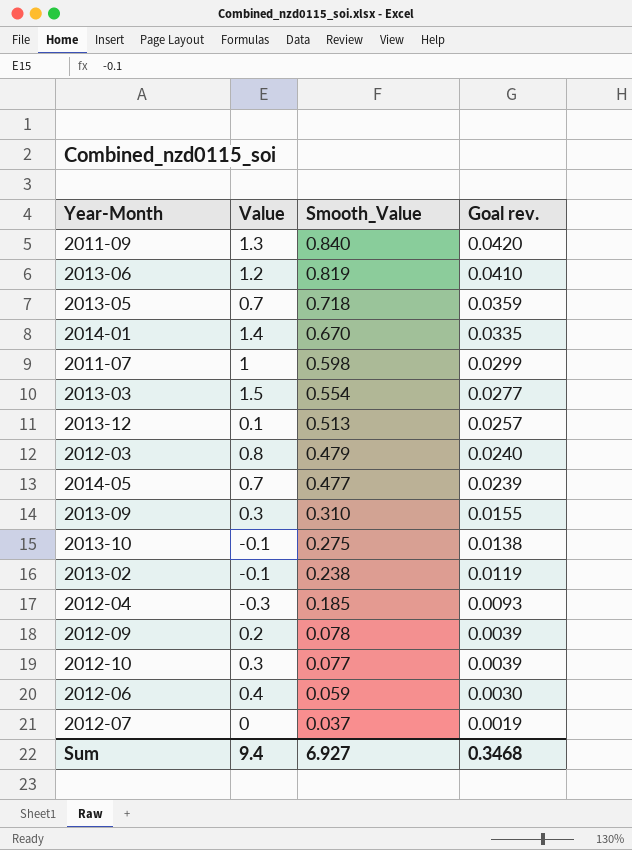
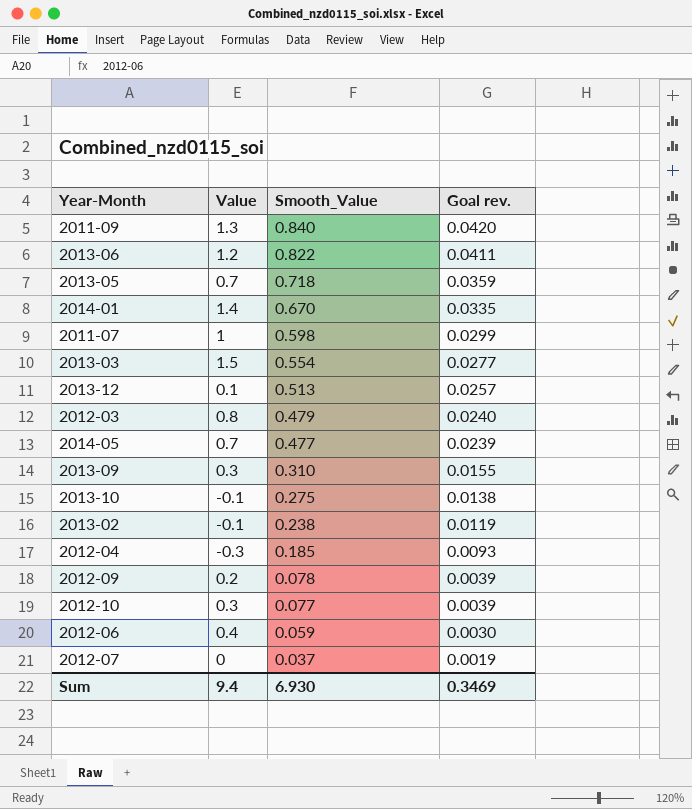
2013-06 | Smooth_Value: 0.819 -> 0.822
2013-06 | Goal rev.: 0.0410 -> 0.0411
Sum | Smooth_Value: 6.927 -> 6.930
Sum | Goal rev.: 0.3468 -> 0.3469

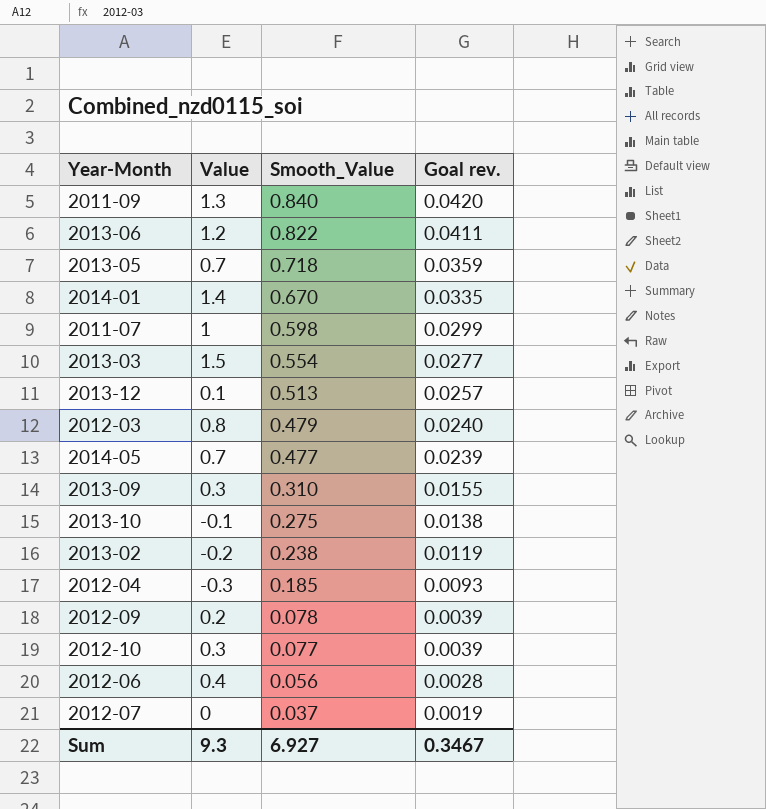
2013-02 | Value: -0.1 -> -0.2
2012-06 | Smooth_Value: 0.059 -> 0.056
2012-06 | Goal rev.: 0.0030 -> 0.0028
Sum | Value: 9.4 -> 9.3
Sum | Smooth_Value: 6.930 -> 6.927
Sum | Goal rev.: 0.3469 -> 0.3467

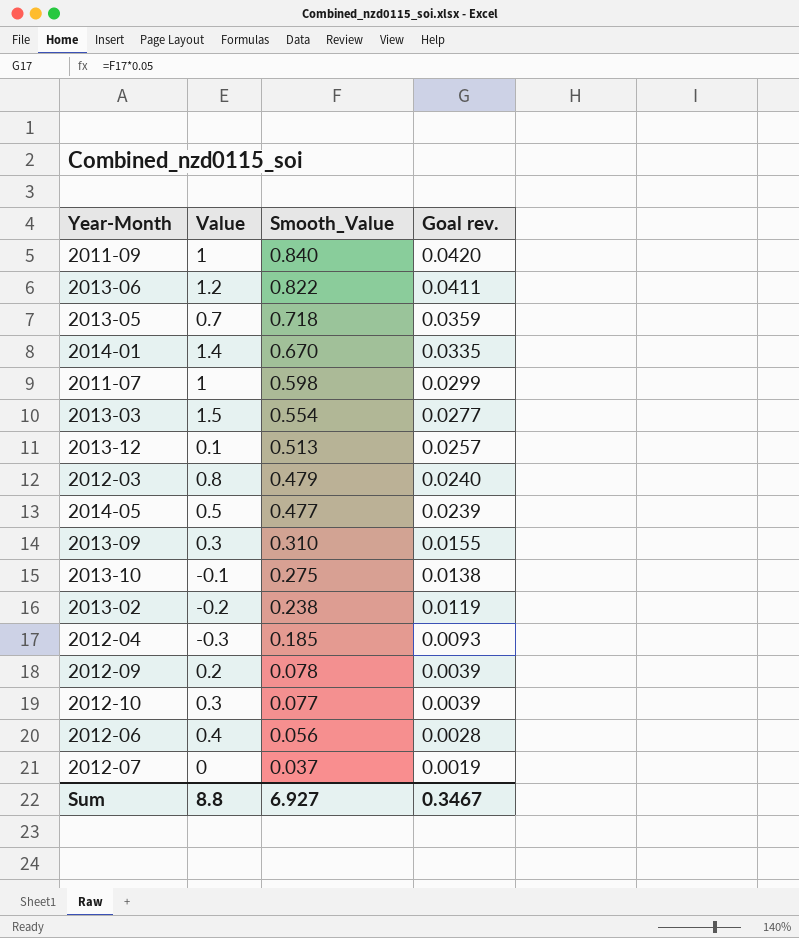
2011-09 | Value: 1.3 -> 1
2014-05 | Value: 0.7 -> 0.5
Sum | Value: 9.3 -> 8.8

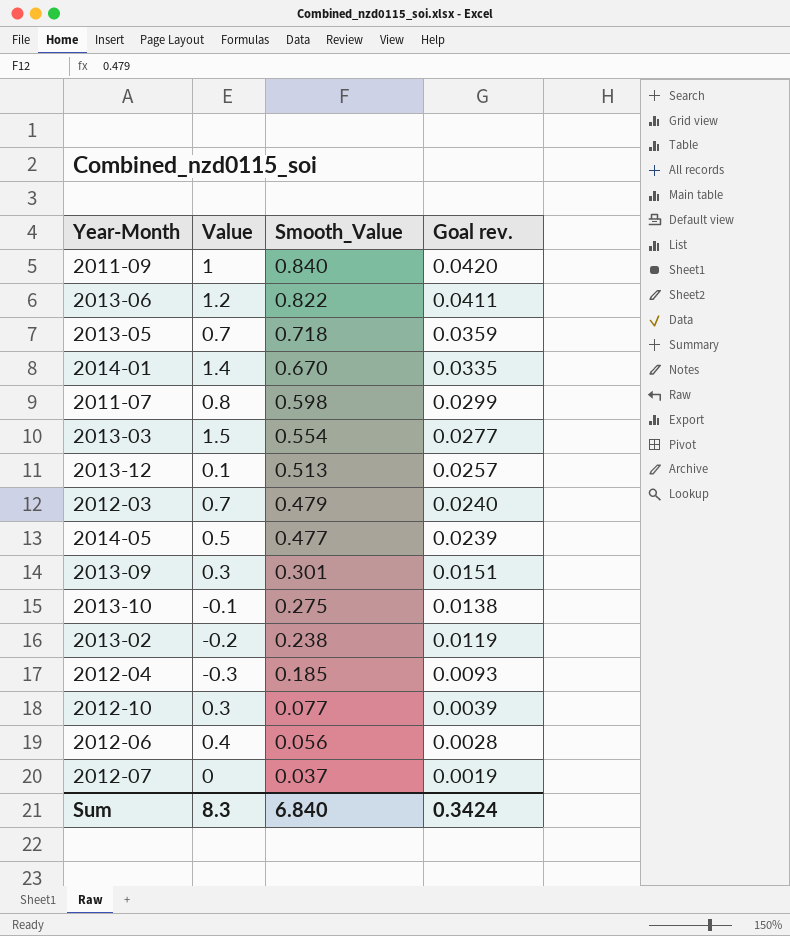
row 2012-09: 0.2 | 0.078 | 0.0039 -> none
2011-07 | Value: 1 -> 0.8
2012-03 | Value: 0.8 -> 0.7
2013-09 | Smooth_Value: 0.310 -> 0.301
2013-09 | Goal rev.: 0.0155 -> 0.0151
Sum | Value: 8.8 -> 8.3
Sum | Smooth_Value: 6.927 -> 6.840
Sum | Goal rev.: 0.3467 -> 0.3424

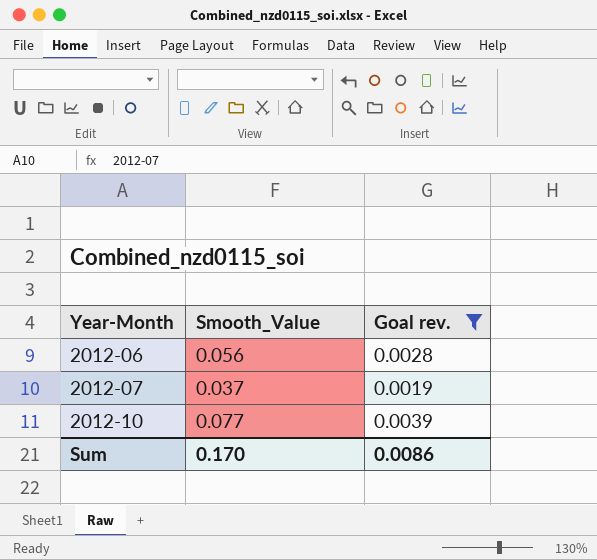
filter: none -> Goal rev. <= 0.0039
row order: Smooth_Value descending -> Year-Month ascending
column Value | position: 2 -> none
Sum | Smooth_Value: 6.840 -> 0.170
Sum | Goal rev.: 0.3424 -> 0.0086

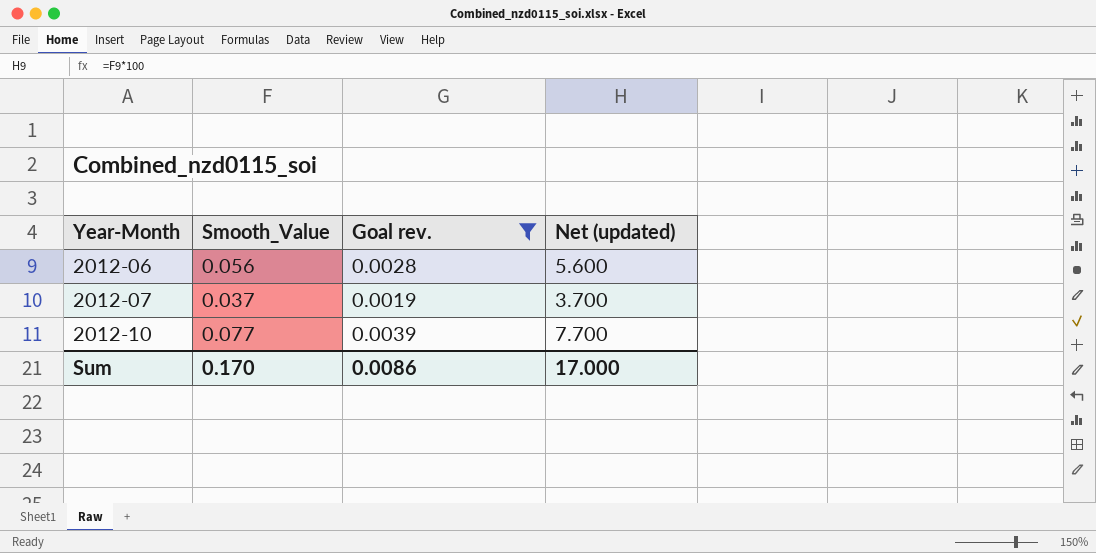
column Net (updated) | formula: none -> [Smooth_Value] * 100

